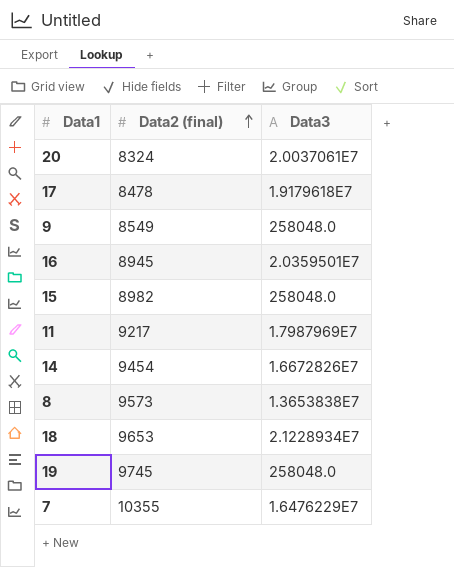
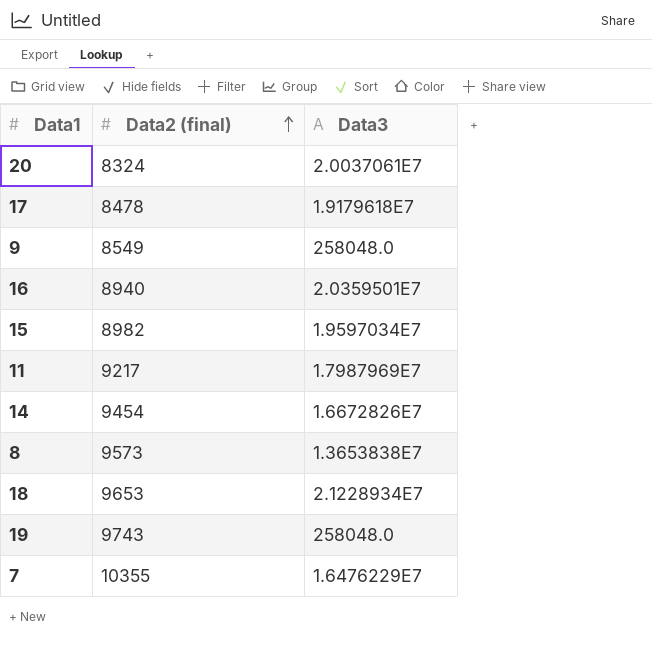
16 | Data2 (final): 8945 -> 8940
15 | Data3: 258048.0 -> 1.9597034E7
19 | Data2 (final): 9745 -> 9743

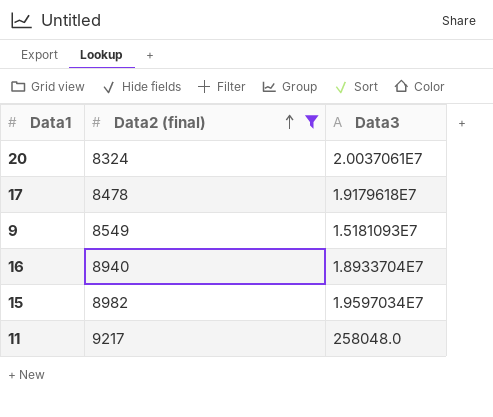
filter: none -> Data2 (final) <= 9217
9 | Data3: 258048.0 -> 1.5181093E7
16 | Data3: 2.0359501E7 -> 1.8933704E7
11 | Data3: 1.7987969E7 -> 258048.0

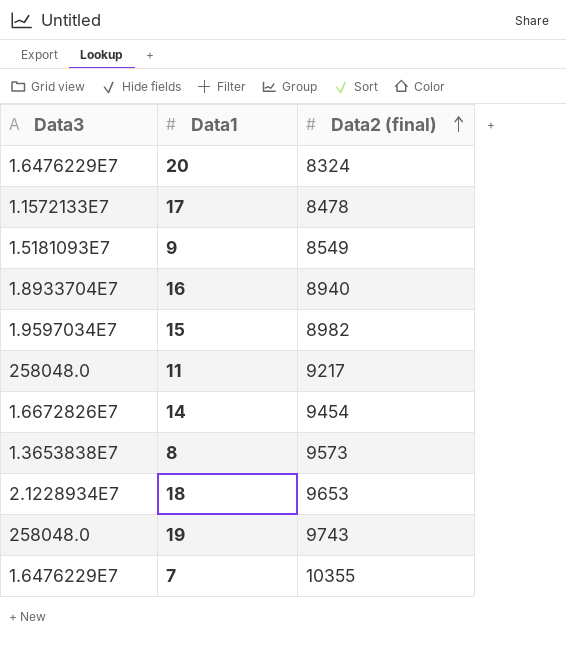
filter: Data2 (final) <= 9217 -> none
column Data3 | position: 3 -> 1
20 | Data3: 2.0037061E7 -> 1.6476229E7
17 | Data3: 1.9179618E7 -> 1.1572133E7

